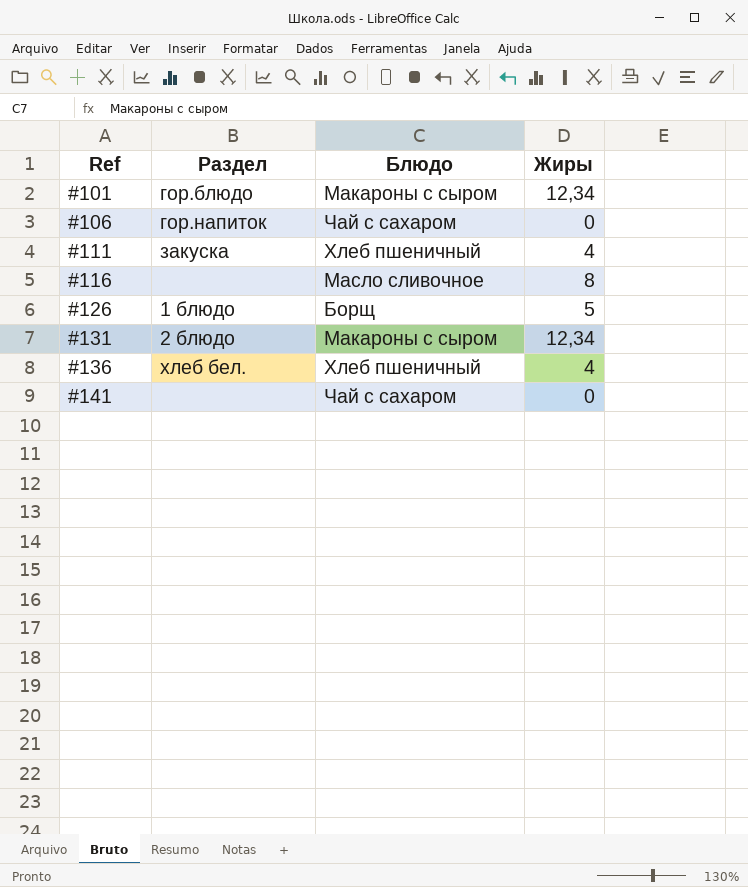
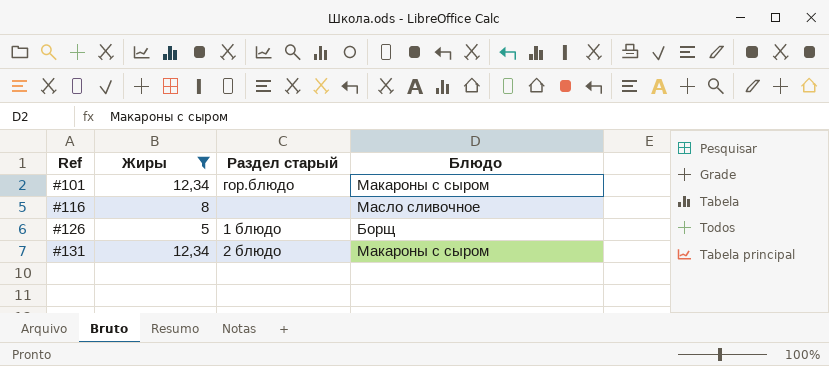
filter: none -> Жиры >= 5
column Жиры | position: 4 -> 2
column name: Раздел -> Раздел старый

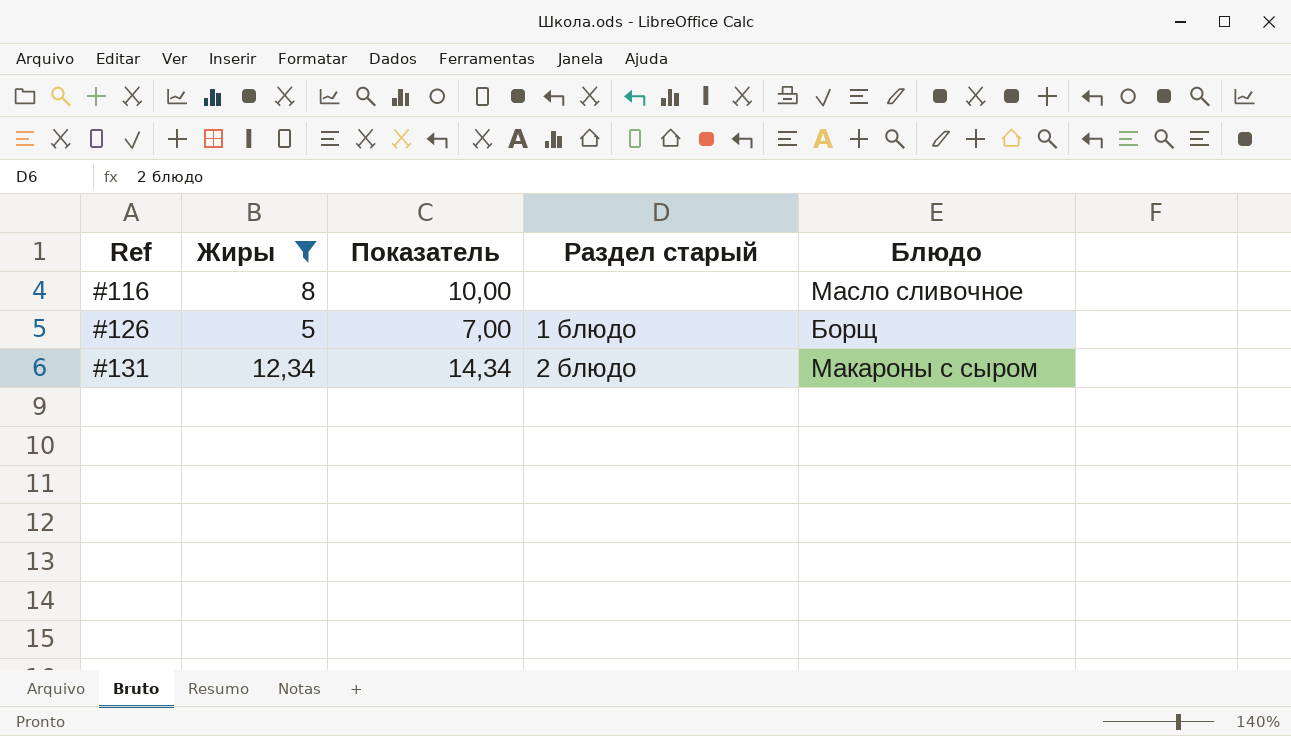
column Показатель | formula: none -> [Жиры] + 2
row #101: 12,34 | гор.блюдо | Макароны с сыром -> none

